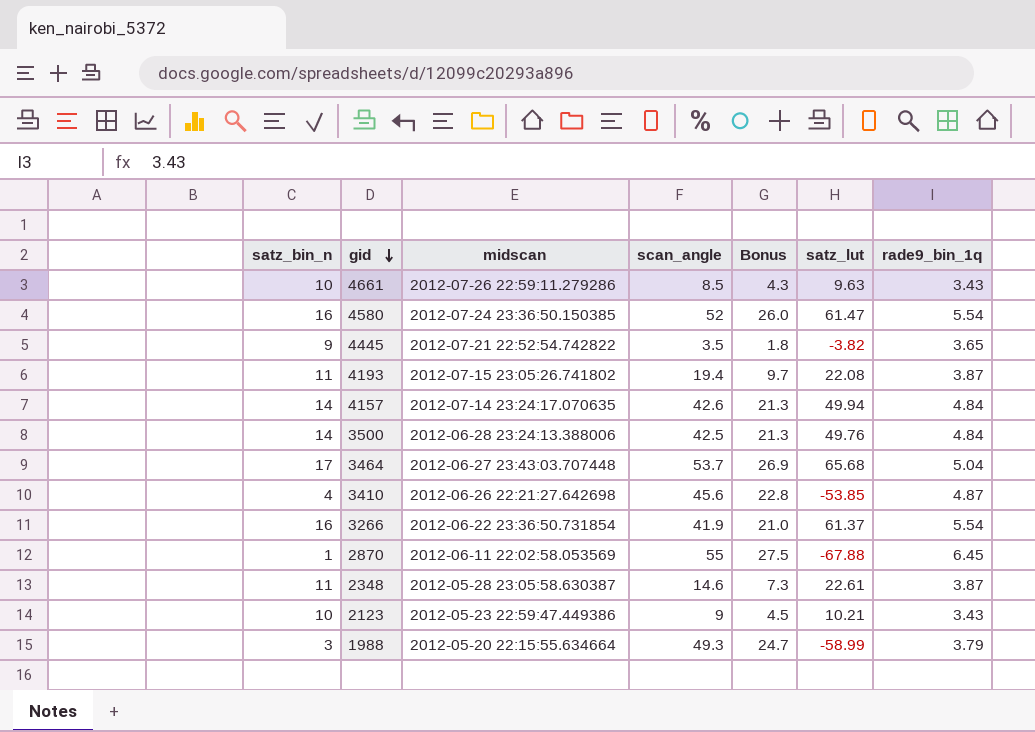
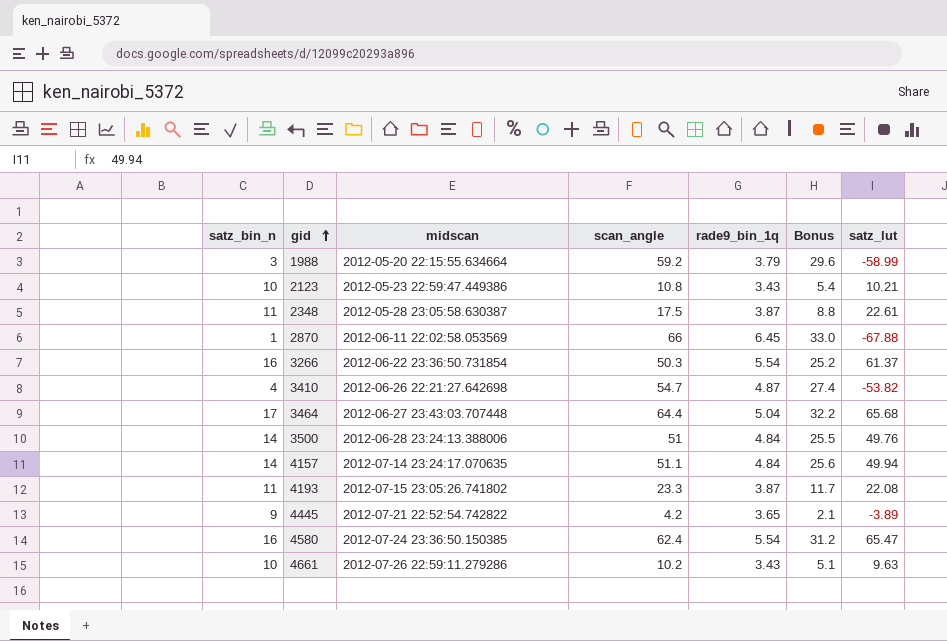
row order: gid descending -> gid ascending
column rade9_bin_1q | position: 7 -> 5
1988 | scan_angle: 49.3 -> 59.2
1988 | Bonus: 24.7 -> 29.6
2123 | scan_angle: 9 -> 10.8
2123 | Bonus: 4.5 -> 5.4
2348 | scan_angle: 14.6 -> 17.5
2348 | Bonus: 7.3 -> 8.8
2870 | scan_angle: 55 -> 66
2870 | Bonus: 27.5 -> 33.0
3266 | scan_angle: 41.9 -> 50.3
3266 | Bonus: 21.0 -> 25.2
3410 | scan_angle: 45.6 -> 54.7
3410 | Bonus: 22.8 -> 27.4
3410 | satz_lut: -53.85 -> -53.82
3464 | scan_angle: 53.7 -> 64.4
3464 | Bonus: 26.9 -> 32.2
3500 | scan_angle: 42.5 -> 51
3500 | Bonus: 21.3 -> 25.5
4157 | scan_angle: 42.6 -> 51.1
4157 | Bonus: 21.3 -> 25.6
4193 | scan_angle: 19.4 -> 23.3
4193 | Bonus: 9.7 -> 11.7
4445 | scan_angle: 3.5 -> 4.2
4445 | Bonus: 1.8 -> 2.1
4445 | satz_lut: -3.82 -> -3.89
4580 | scan_angle: 52 -> 62.4
4580 | Bonus: 26.0 -> 31.2
4580 | satz_lut: 61.47 -> 65.47
4661 | scan_angle: 8.5 -> 10.2
4661 | Bonus: 4.3 -> 5.1

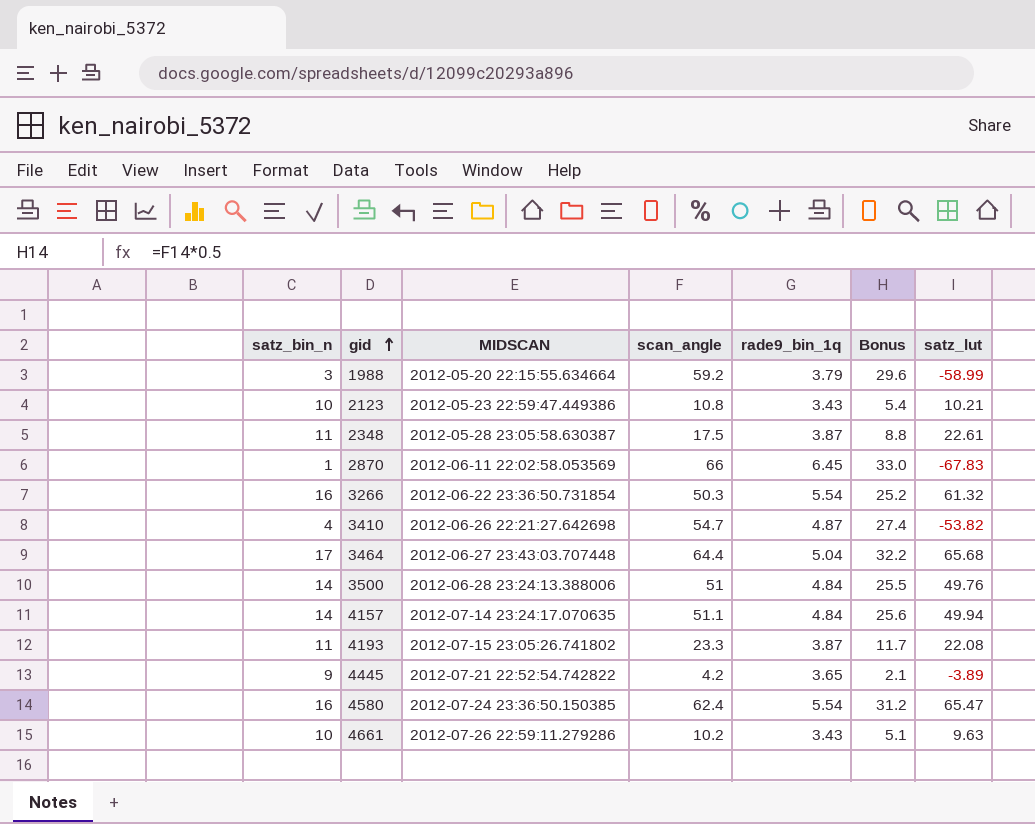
column name: midscan -> MIDSCAN
2870 | satz_lut: -67.88 -> -67.83
3266 | satz_lut: 61.37 -> 61.32

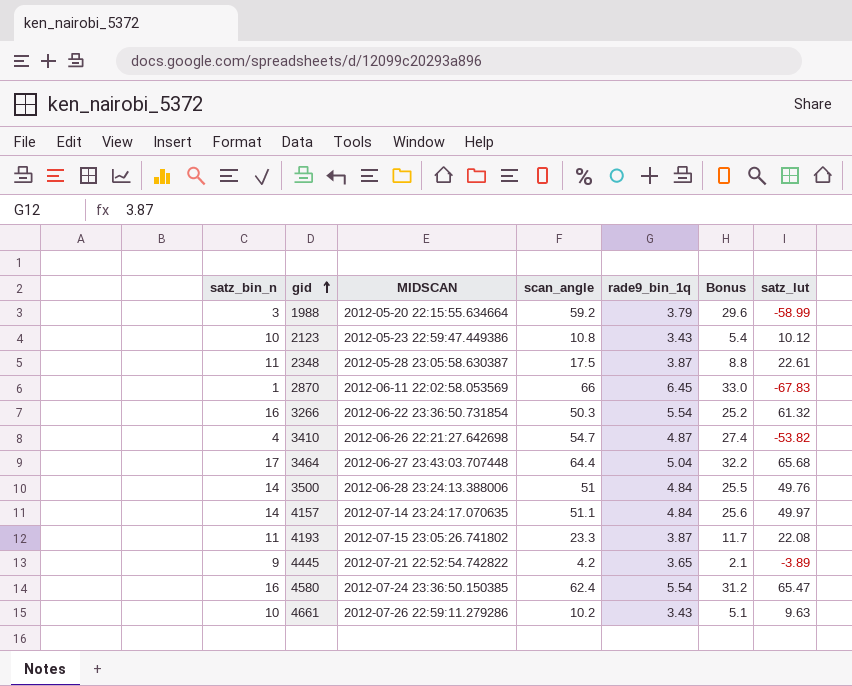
2123 | satz_lut: 10.21 -> 10.12
4157 | satz_lut: 49.94 -> 49.97

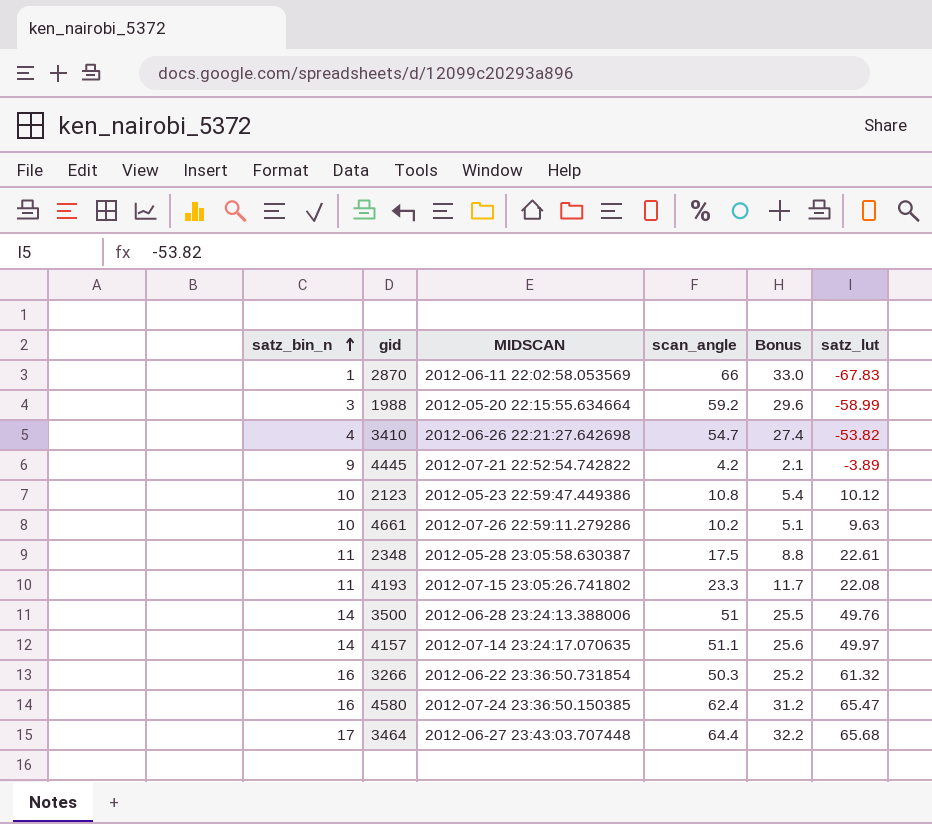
row order: gid ascending -> satz_bin_n ascending
column rade9_bin_1q | position: 5 -> none

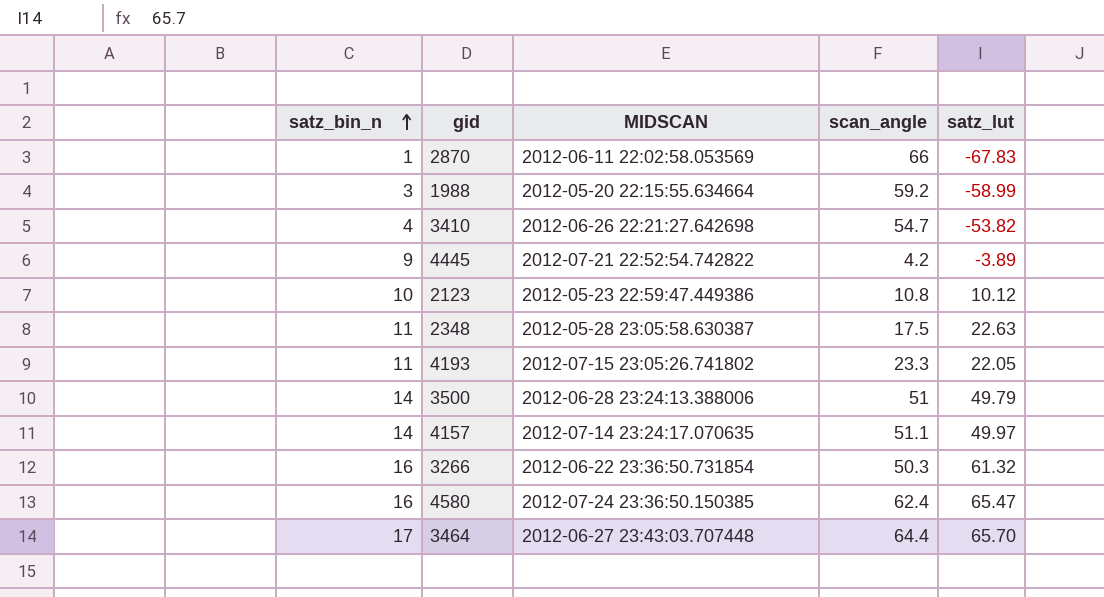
column Bonus | formula: [scan_angle] * 0.5 -> none
row 4661: 10 | 2012-07-26 22:59:11.279286 | 10.2 | 5.1 | 9.63 -> none
2348 | satz_lut: 22.61 -> 22.63
4193 | satz_lut: 22.08 -> 22.05
3500 | satz_lut: 49.76 -> 49.79
3464 | satz_lut: 65.68 -> 65.70

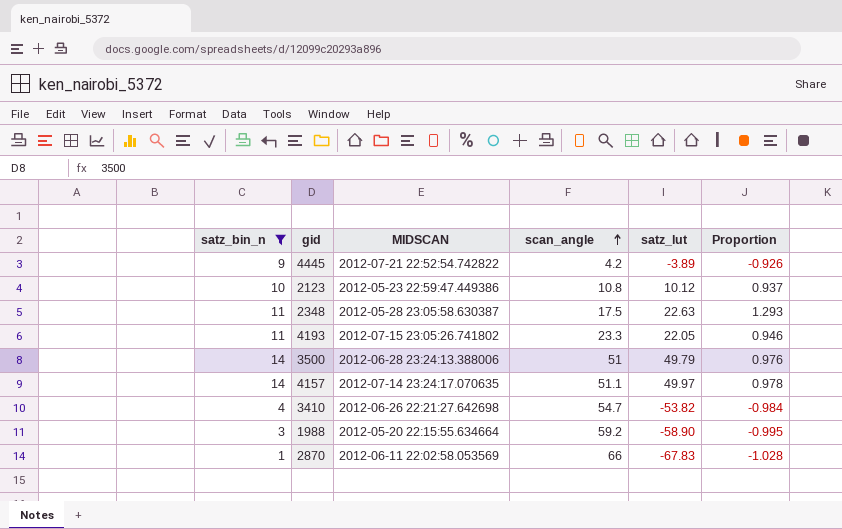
filter: none -> satz_bin_n <= 14
row order: satz_bin_n ascending -> scan_angle ascending
column Proportion | formula: none -> [satz_lut] / [scan_angle]
1988 | satz_lut: -58.99 -> -58.90

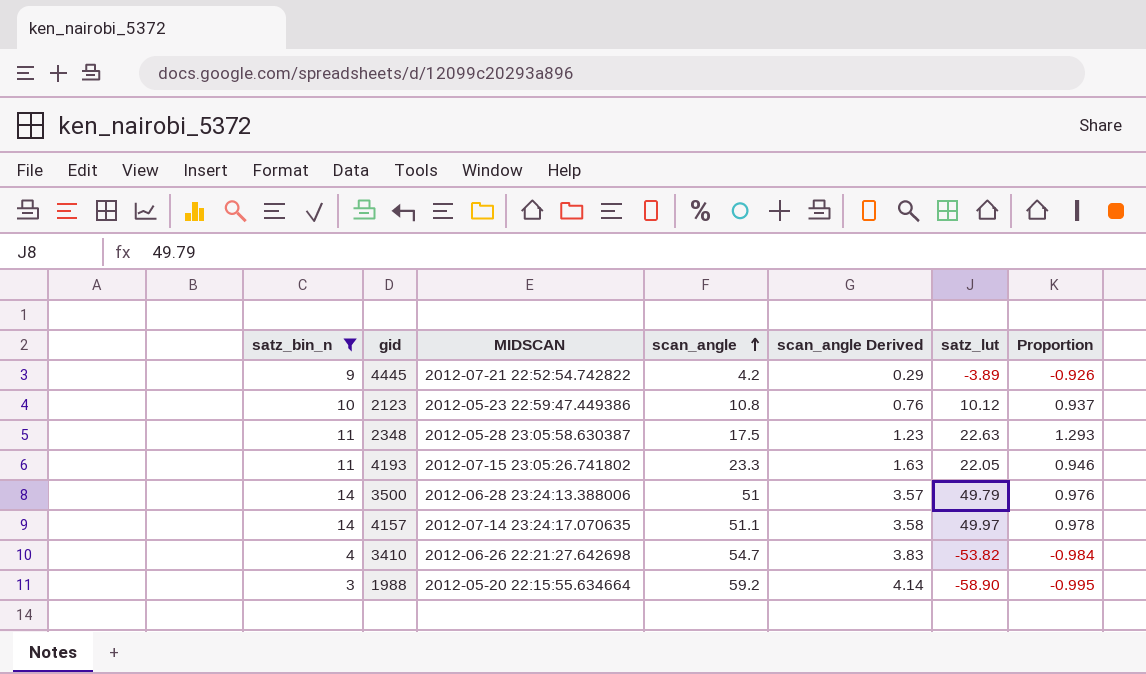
column scan_angle Derived | formula: none -> [scan_angle] * 0.07
row 2870: 1 | 2012-06-11 22:02:58.053569 | 66 | -67.83 | -1.028 -> none

